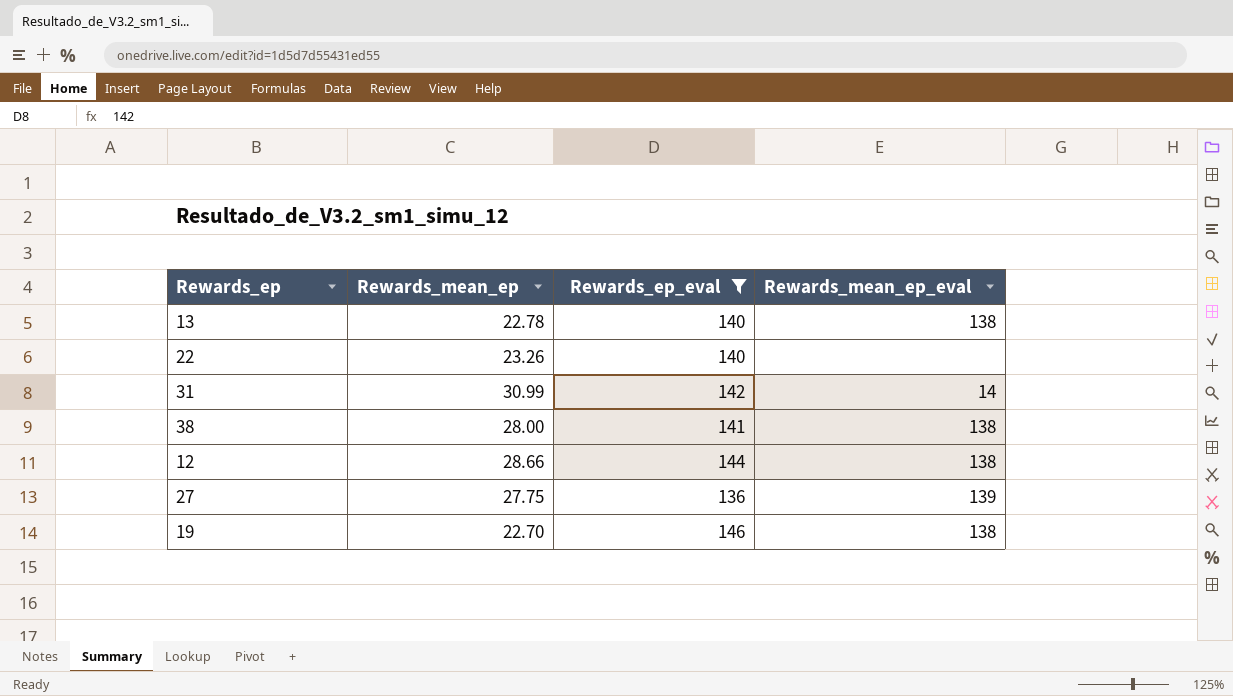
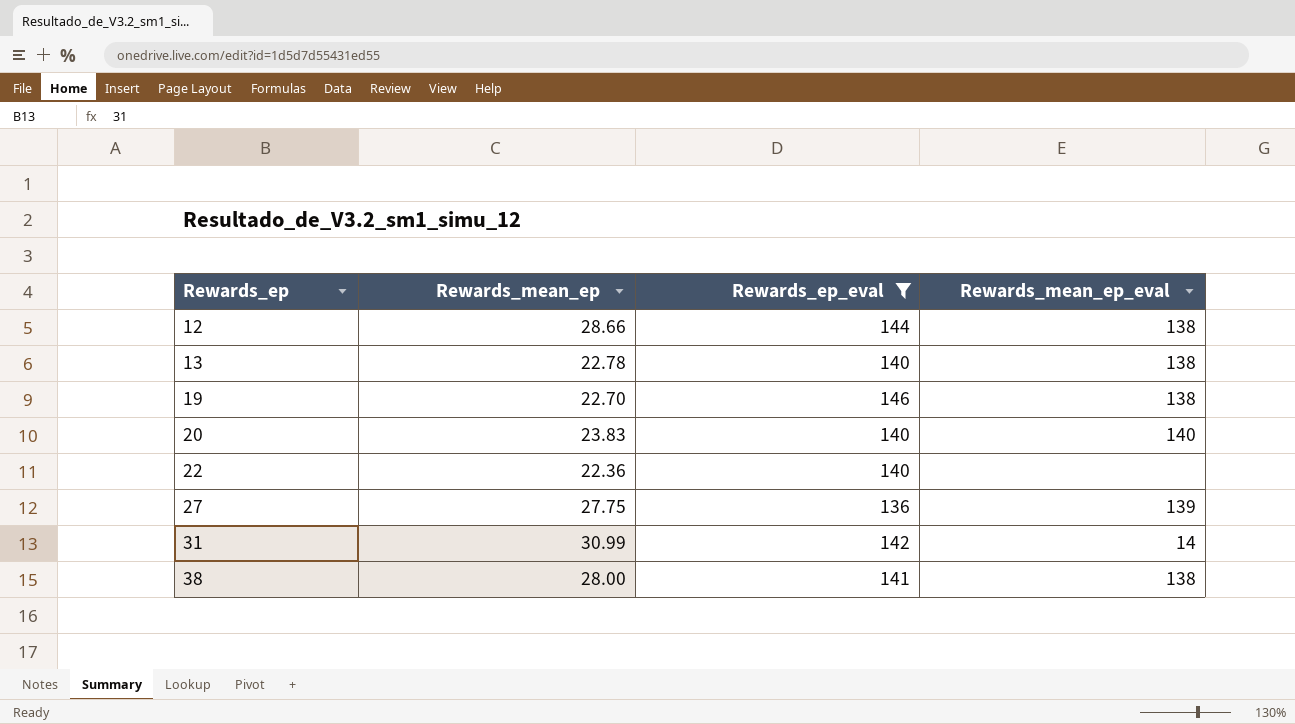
row order: none -> Rewards_ep ascending
row 20: none -> 23.83 | 140 | 140
22 | Rewards_mean_ep: 23.26 -> 22.36

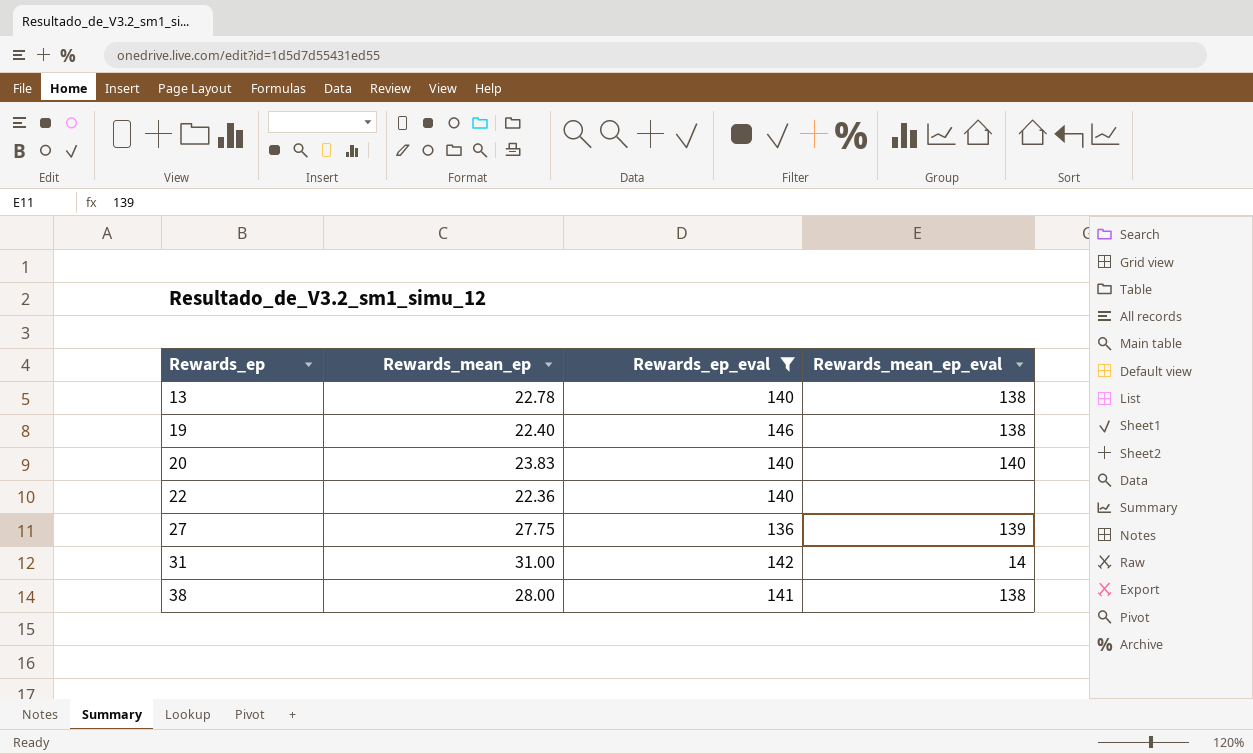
row 12: 28.66 | 144 | 138 -> none
19 | Rewards_mean_ep: 22.70 -> 22.40
31 | Rewards_mean_ep: 30.99 -> 31.00

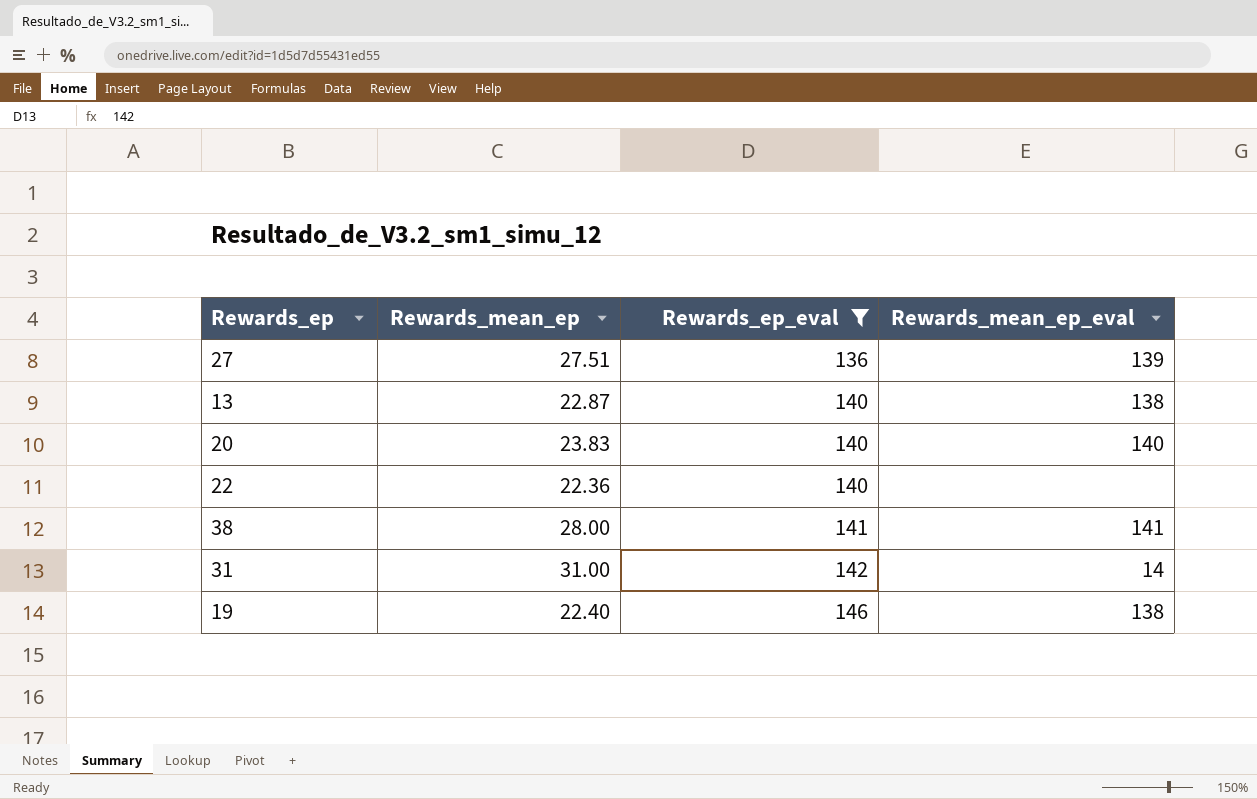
row order: Rewards_ep ascending -> Rewards_ep_eval ascending
27 | Rewards_mean_ep: 27.75 -> 27.51
13 | Rewards_mean_ep: 22.78 -> 22.87
38 | Rewards_mean_ep_eval: 138 -> 141

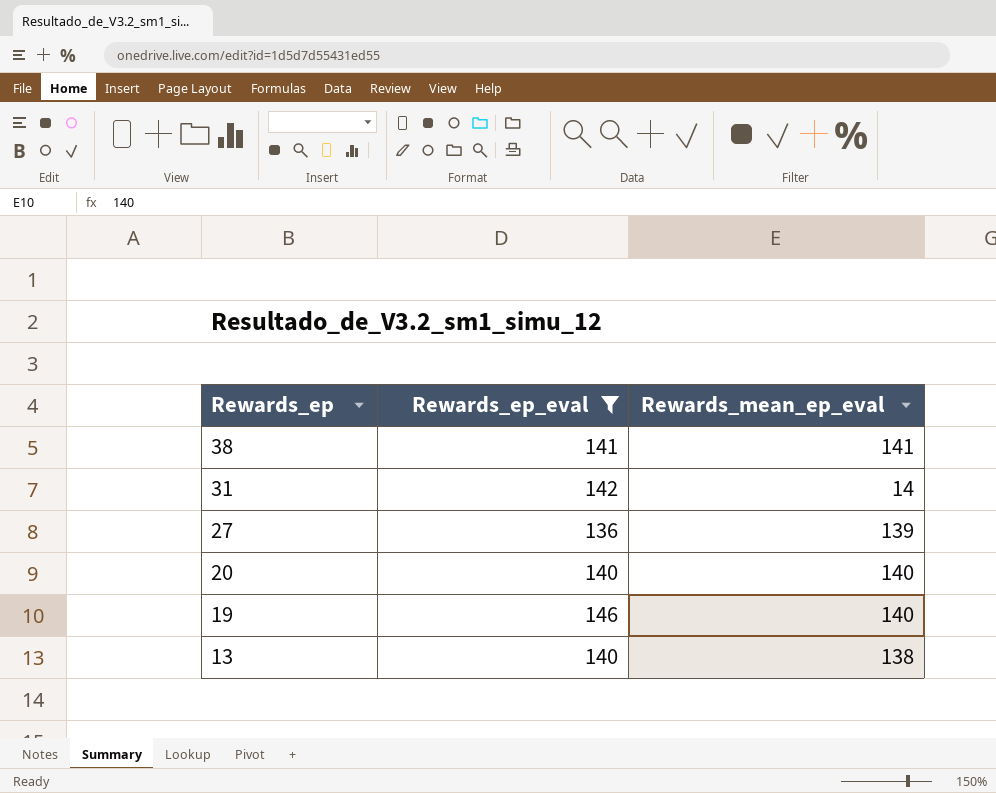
row order: Rewards_ep_eval ascending -> Rewards_ep descending
column Rewards_mean_ep | position: 2 -> none
row 22: 22.36 | 140 | none -> none
19 | Rewards_mean_ep_eval: 138 -> 140

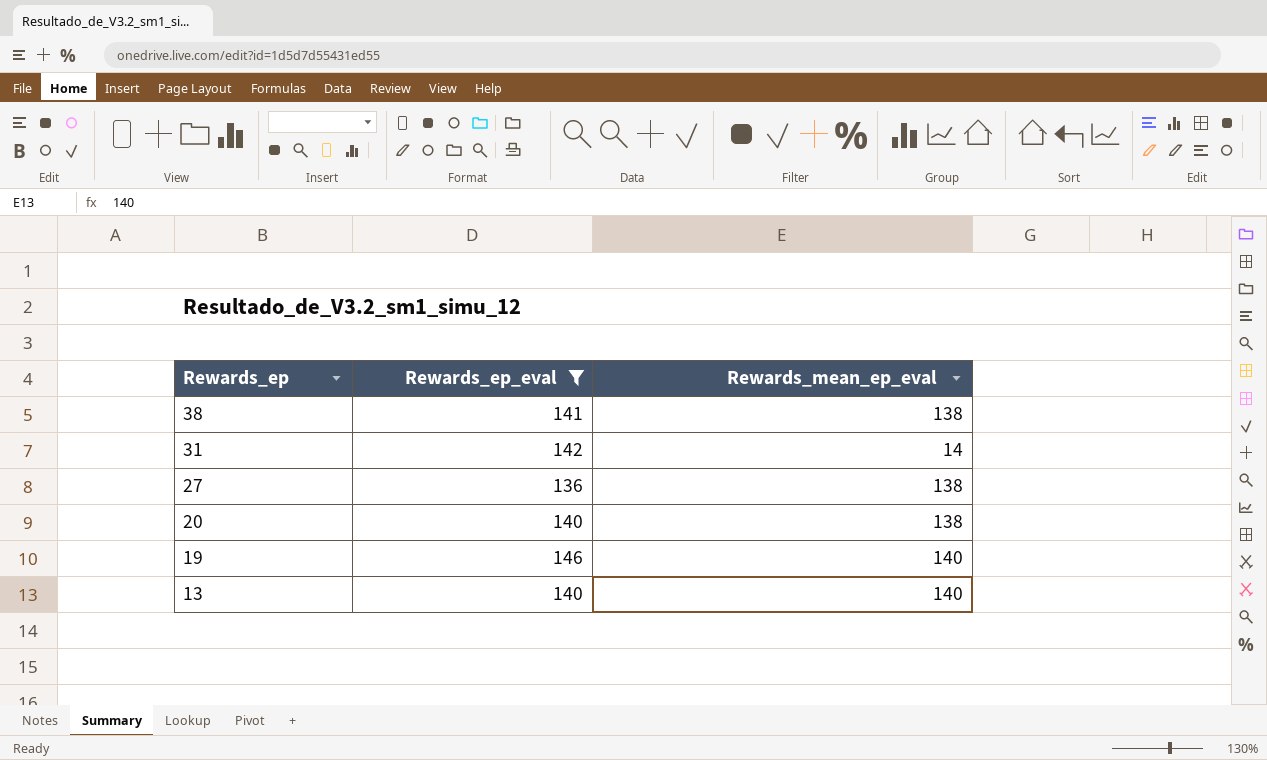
38 | Rewards_mean_ep_eval: 141 -> 138
27 | Rewards_mean_ep_eval: 139 -> 138
20 | Rewards_mean_ep_eval: 140 -> 138
13 | Rewards_mean_ep_eval: 138 -> 140

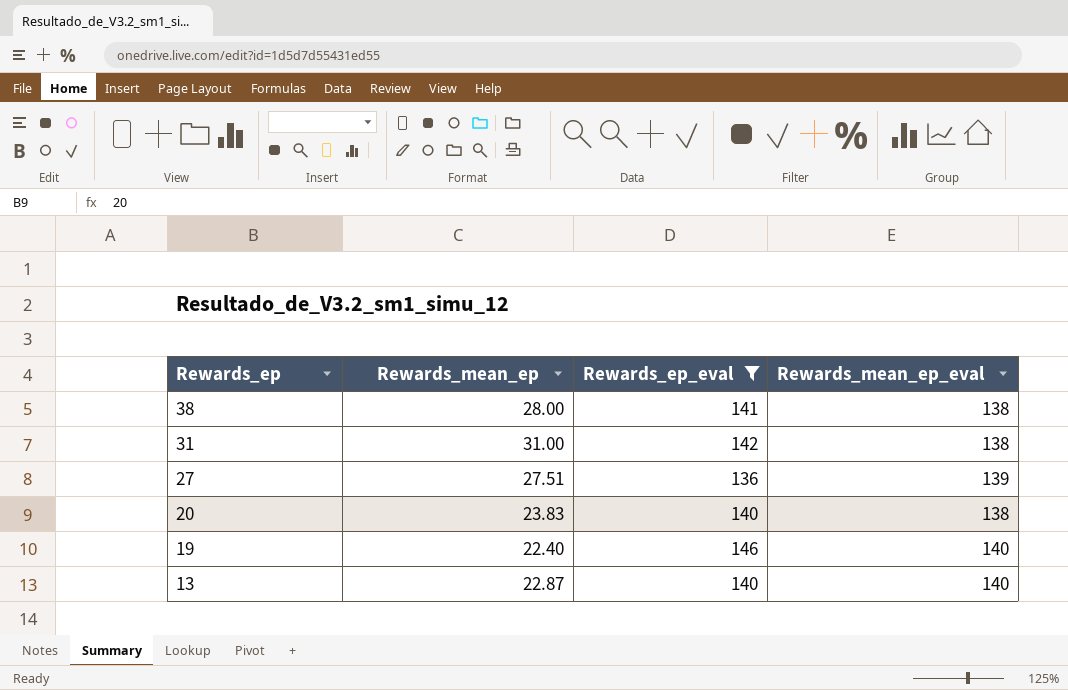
column Rewards_mean_ep | position: none -> 2
31 | Rewards_mean_ep_eval: 14 -> 138
27 | Rewards_mean_ep_eval: 138 -> 139

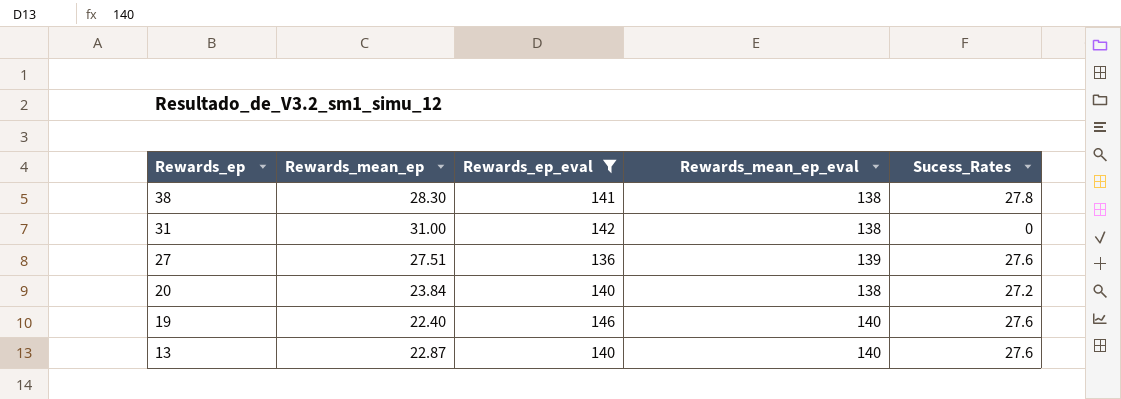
column Sucess_Rates | position: none -> 5
38 | Rewards_mean_ep: 28.00 -> 28.30
20 | Rewards_mean_ep: 23.83 -> 23.84

